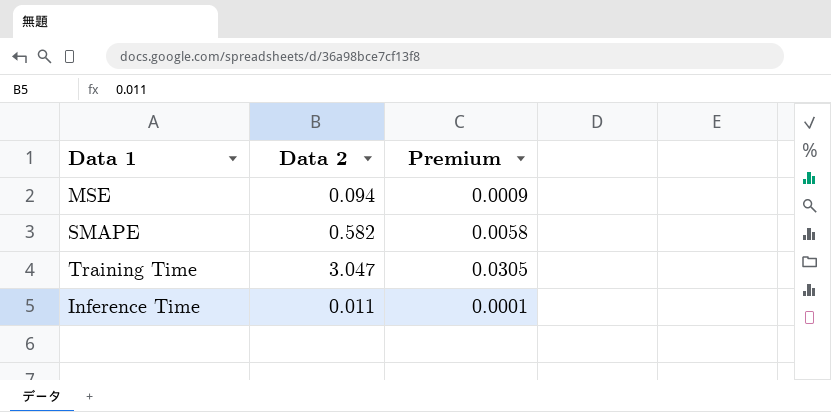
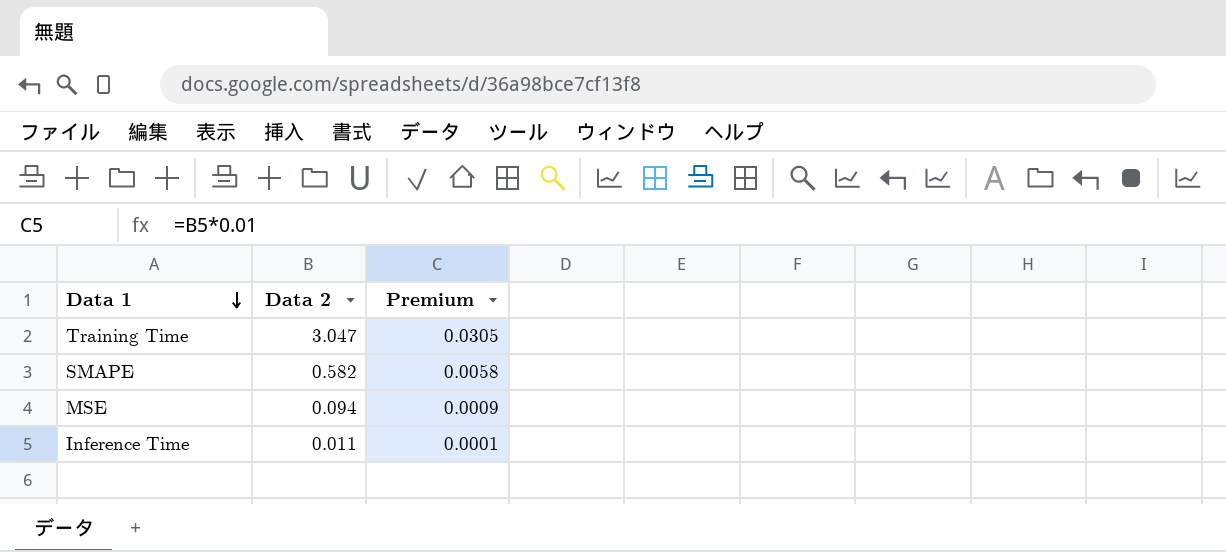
row order: none -> Data 1 descending

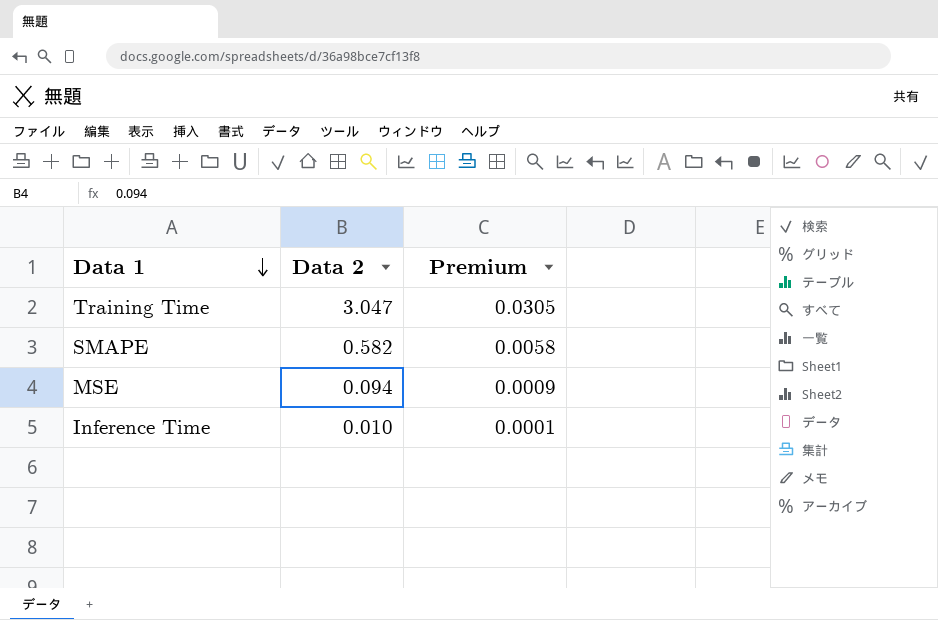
Inference Time | Data 2: 0.011 -> 0.010

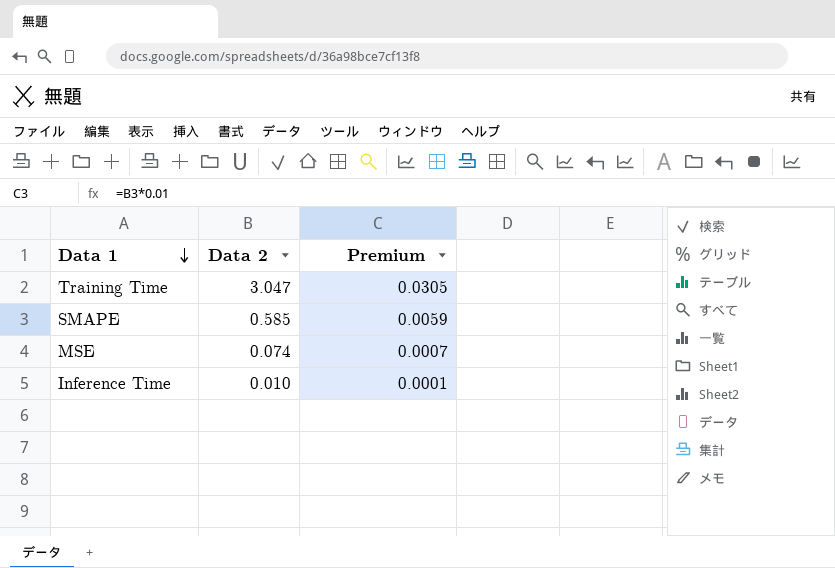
SMAPE | Data 2: 0.582 -> 0.585
SMAPE | Premium: 0.0058 -> 0.0059
MSE | Data 2: 0.094 -> 0.074
MSE | Premium: 0.0009 -> 0.0007

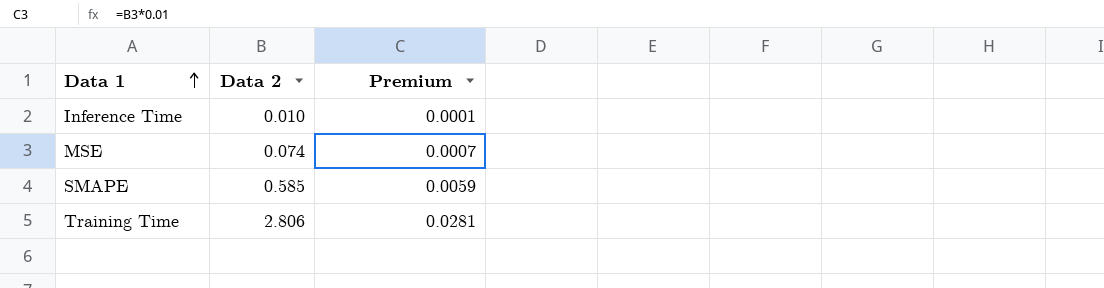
row order: Data 1 descending -> Data 1 ascending
Training Time | Data 2: 3.047 -> 2.806
Training Time | Premium: 0.0305 -> 0.0281

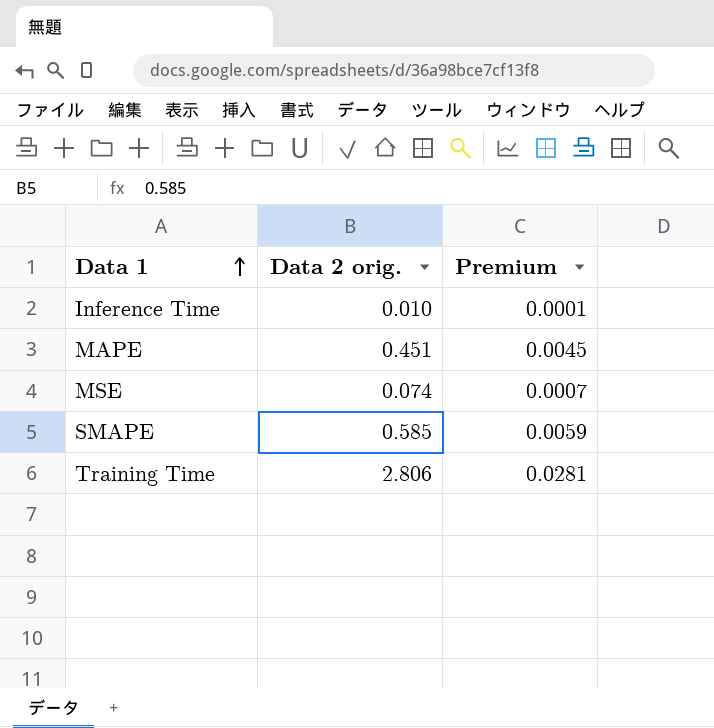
column name: Data 2 -> Data 2 orig.
row MAPE: none -> 0.451 | 0.0045

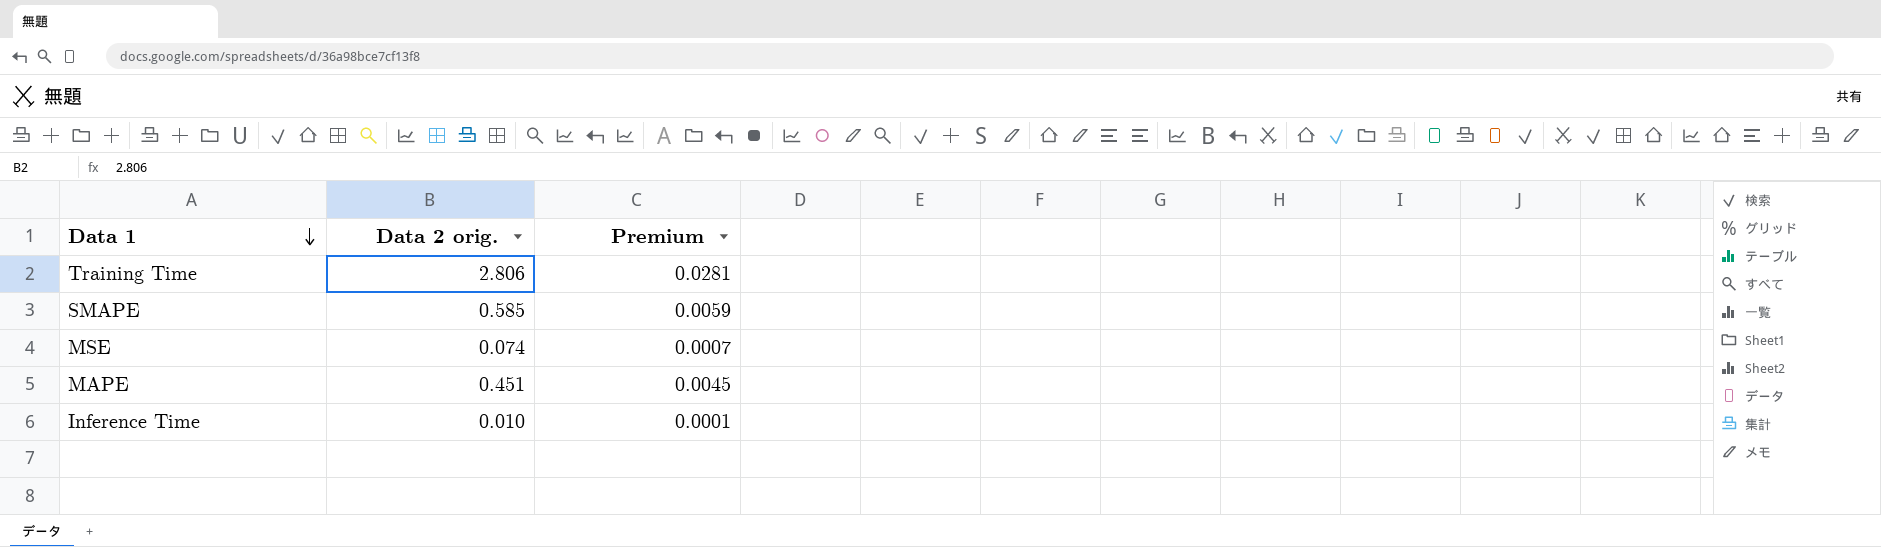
row order: Data 1 ascending -> Data 1 descending

